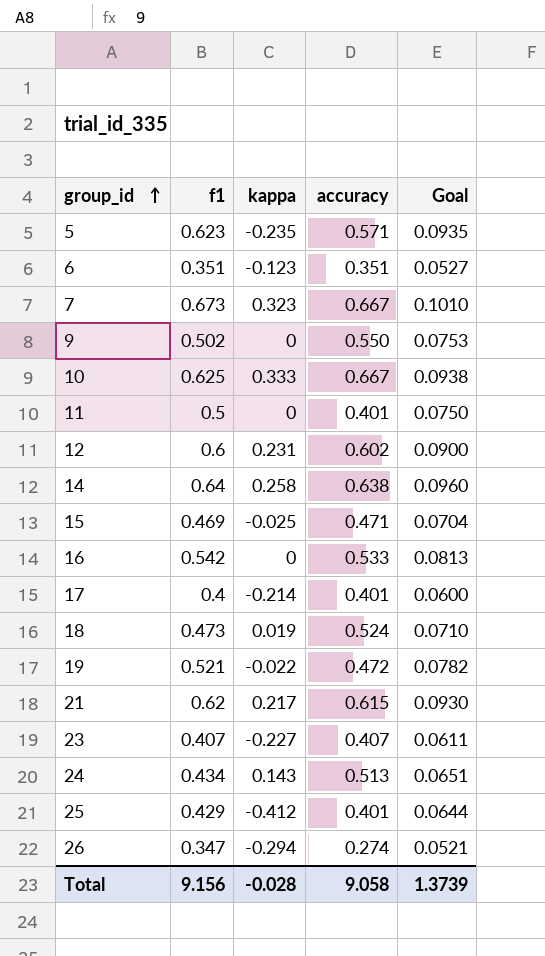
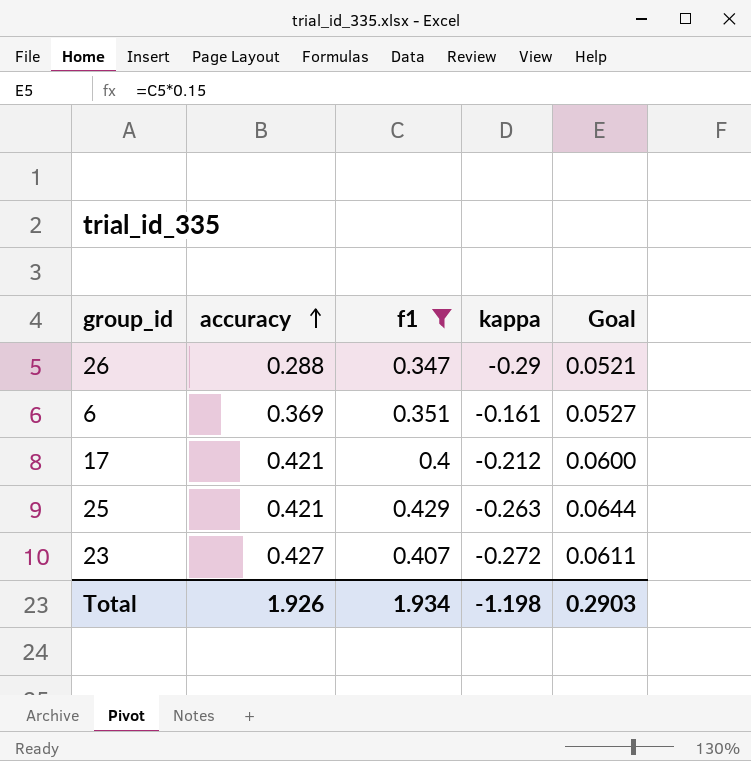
filter: none -> f1 <= 0.429
row order: group_id ascending -> accuracy ascending
column accuracy | position: 4 -> 2
26 | accuracy: 0.274 -> 0.288
26 | kappa: -0.294 -> -0.29
6 | accuracy: 0.351 -> 0.369
6 | kappa: -0.123 -> -0.161
17 | accuracy: 0.401 -> 0.421
17 | kappa: -0.214 -> -0.212
25 | accuracy: 0.401 -> 0.421
25 | kappa: -0.412 -> -0.263
23 | accuracy: 0.407 -> 0.427
23 | kappa: -0.227 -> -0.272
Total | accuracy: 9.058 -> 1.926
Total | f1: 9.156 -> 1.934
Total | kappa: -0.028 -> -1.198
Total | Goal: 1.3739 -> 0.2903

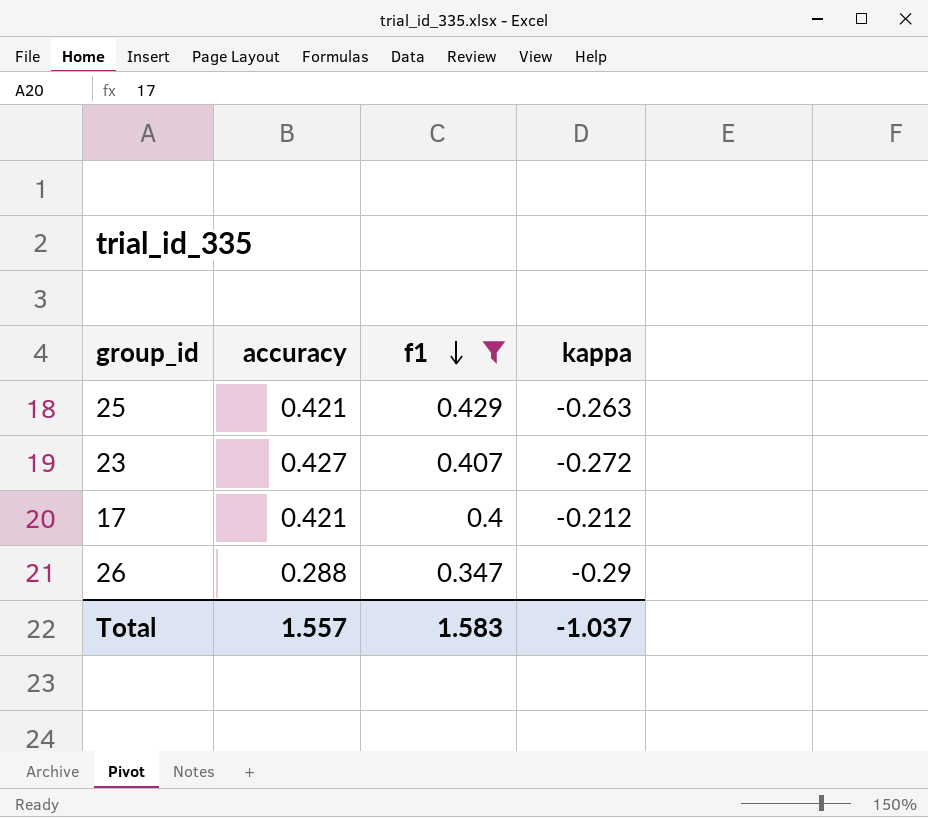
row order: accuracy ascending -> f1 descending
column Goal | formula: [f1] * 0.15 -> none
row 6: 0.369 | 0.351 | -0.161 | 0.0527 -> none
Total | accuracy: 1.926 -> 1.557
Total | f1: 1.934 -> 1.583
Total | kappa: -1.198 -> -1.037

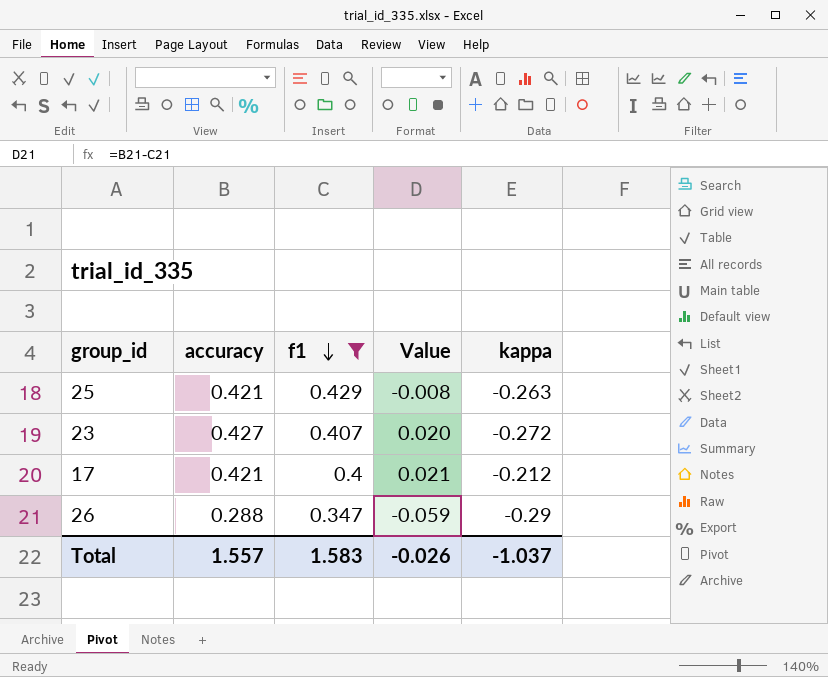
column Value | formula: none -> [accuracy] - [f1]

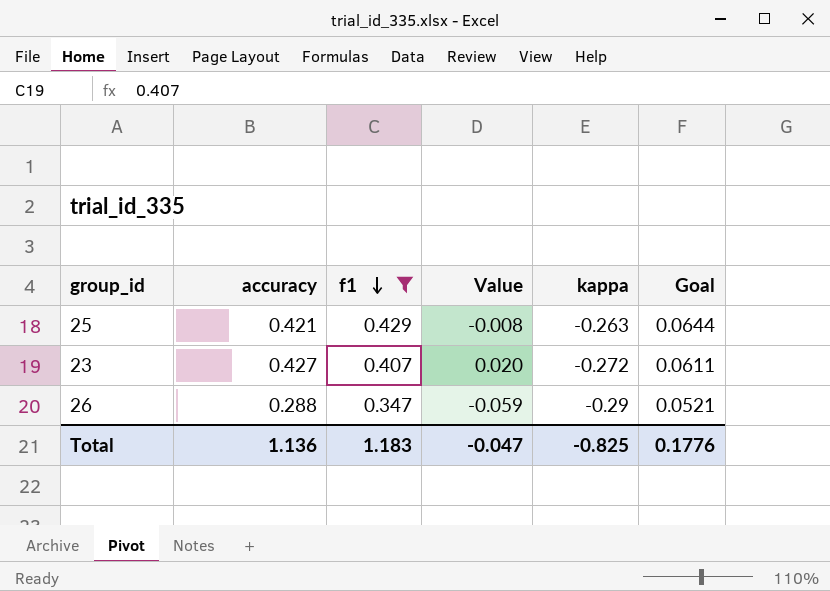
column Goal | formula: none -> [f1] * 0.15
row 17: 0.421 | 0.4 | 0.021 | -0.212 -> none
Total | accuracy: 1.557 -> 1.136
Total | f1: 1.583 -> 1.183
Total | Value: -0.026 -> -0.047
Total | kappa: -1.037 -> -0.825

